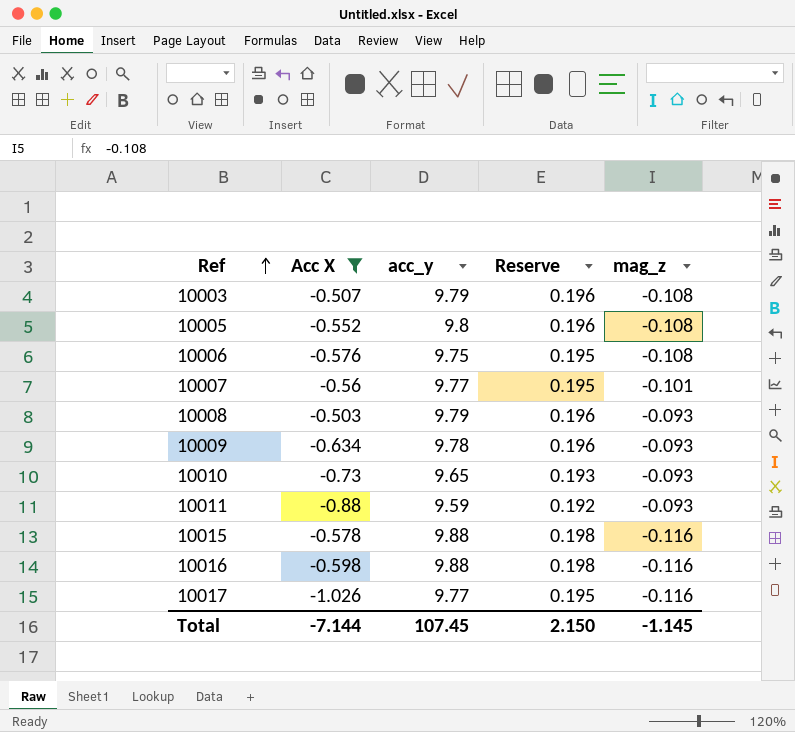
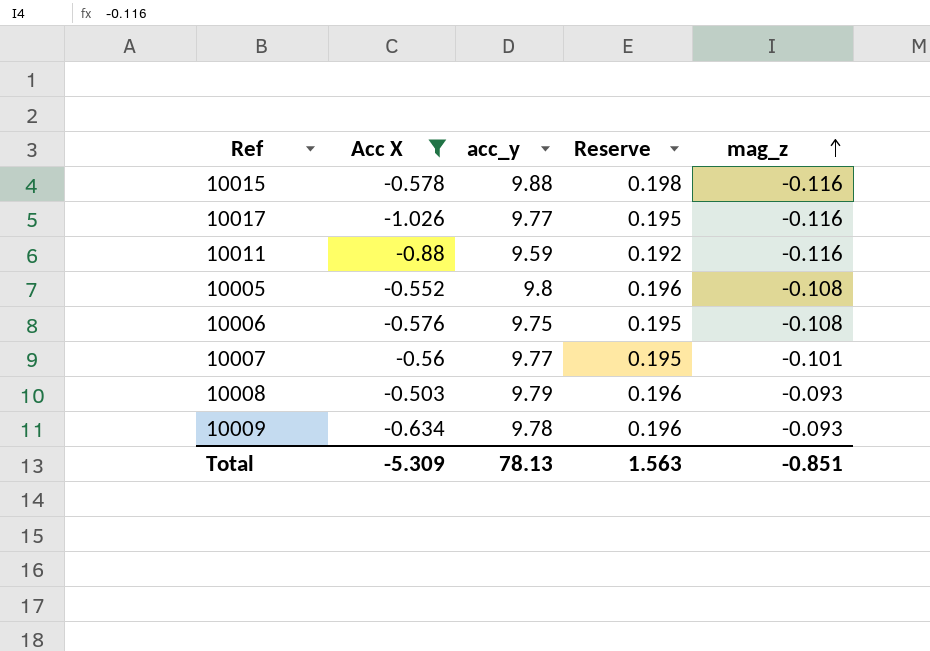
row order: Ref ascending -> mag_z ascending
row 10003: -0.507 | 9.79 | 0.196 | -0.108 -> none
row 10010: -0.73 | 9.65 | 0.193 | -0.093 -> none
row 10016: -0.598 | 9.88 | 0.198 | -0.116 -> none
10011 | mag_z: -0.093 -> -0.116
Total | Acc X: -7.144 -> -5.309
Total | acc_y: 107.45 -> 78.13
Total | Reserve: 2.150 -> 1.563
Total | mag_z: -1.145 -> -0.851

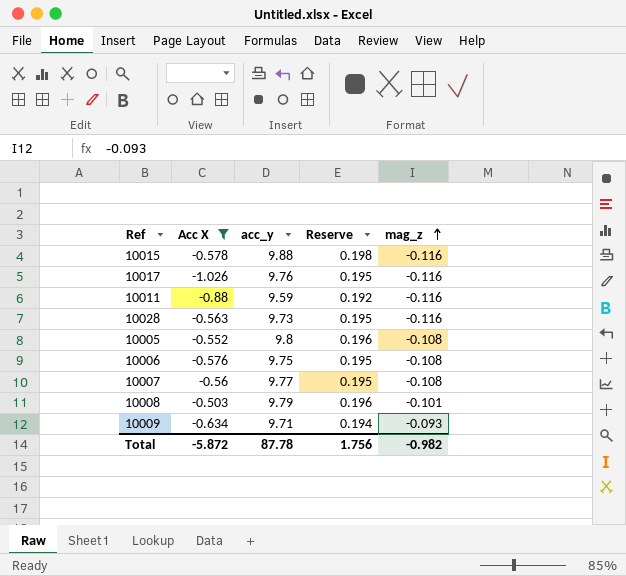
10017 | acc_y: 9.77 -> 9.76
row 10028: none -> -0.563 | 9.73 | 0.195 | -0.116
10007 | mag_z: -0.101 -> -0.108
10008 | mag_z: -0.093 -> -0.101
10009 | acc_y: 9.78 -> 9.71
10009 | Reserve: 0.196 -> 0.194
Total | Acc X: -5.309 -> -5.872
Total | acc_y: 78.13 -> 87.78
Total | Reserve: 1.563 -> 1.756
Total | mag_z: -0.851 -> -0.982

